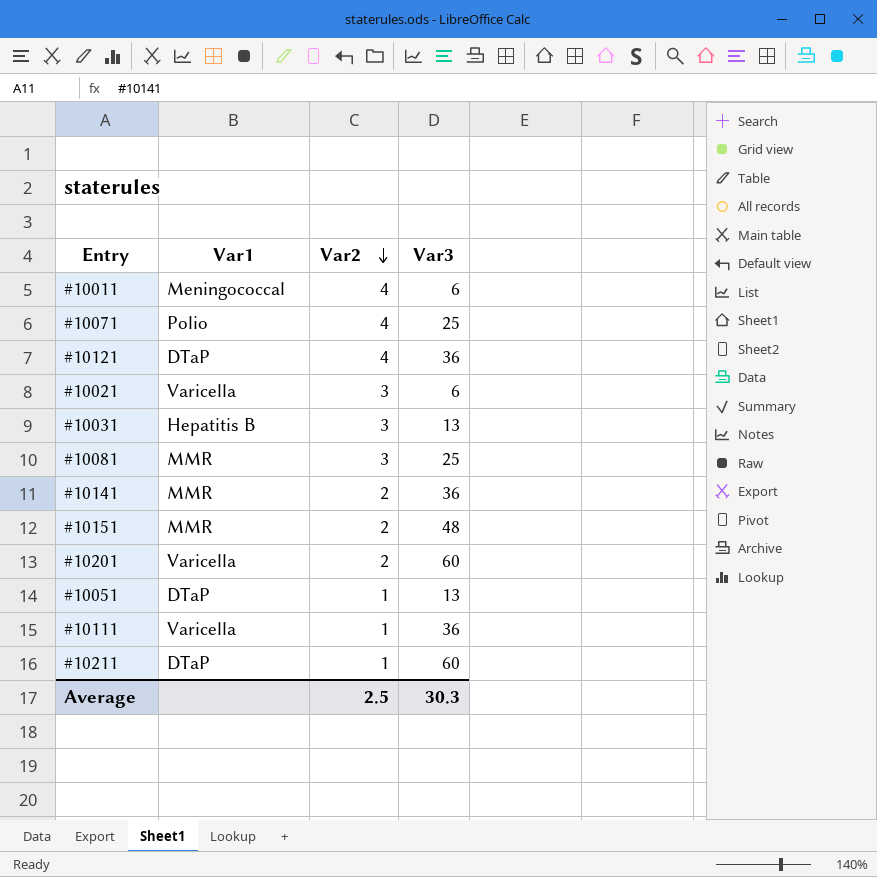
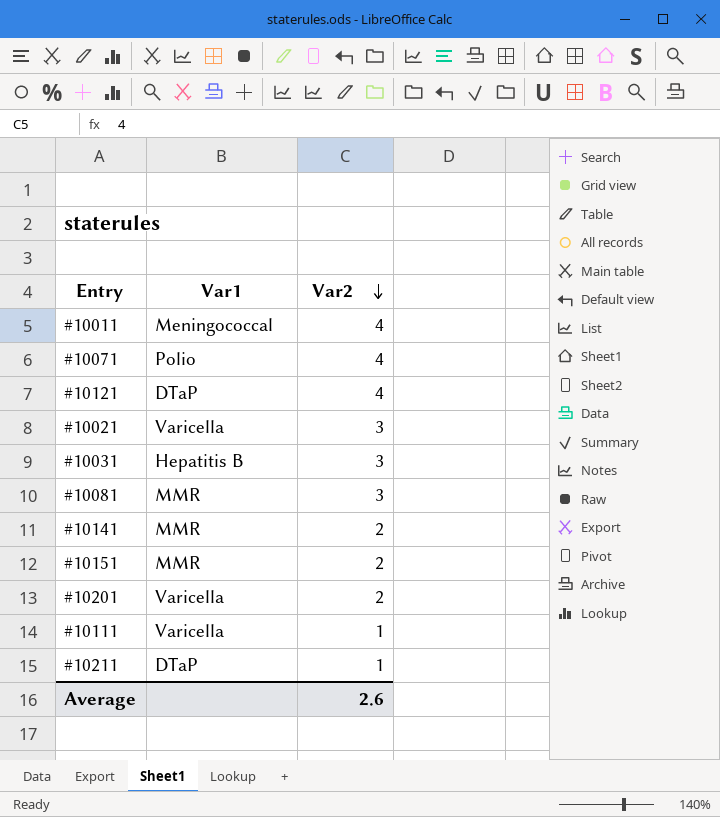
column Var3 | position: 4 -> none
row #10051: DTaP | 1 | 13 -> none
Average | Var2: 2.5 -> 2.6

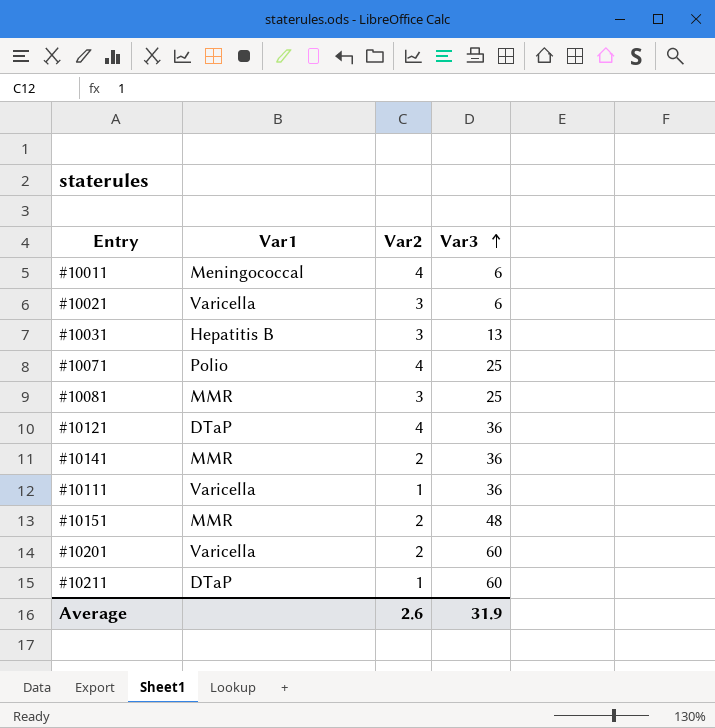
row order: Var2 descending -> Var3 ascending
column Var3 | position: none -> 4

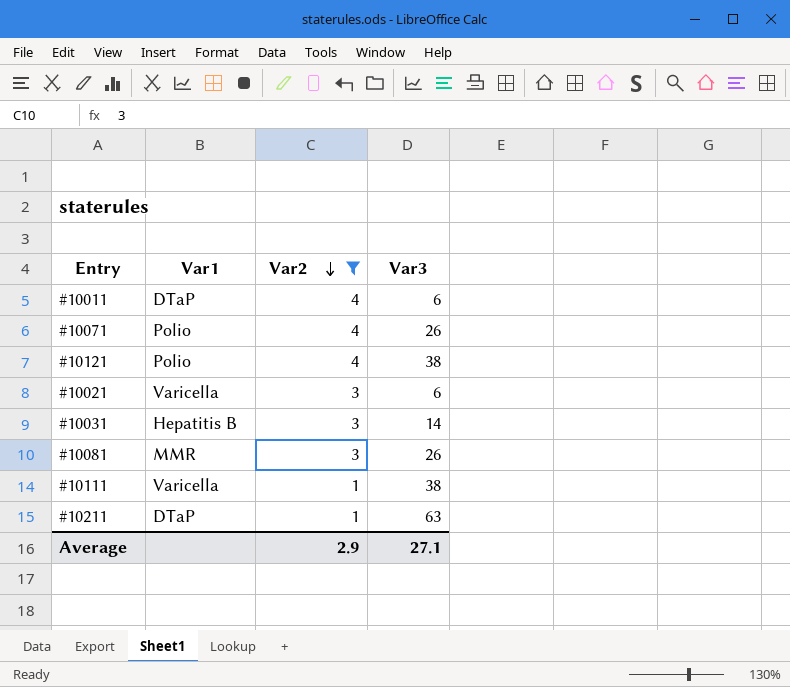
filter: none -> Var2 != 2
row order: Var3 ascending -> Var2 descending
#10011 | Var1: Meningococcal -> DTaP
#10071 | Var3: 25 -> 26
#10121 | Var1: DTaP -> Polio
#10121 | Var3: 36 -> 38
#10031 | Var3: 13 -> 14
#10081 | Var3: 25 -> 26
#10111 | Var3: 36 -> 38
#10211 | Var3: 60 -> 63
Average | Var2: 2.6 -> 2.9
Average | Var3: 31.9 -> 27.1

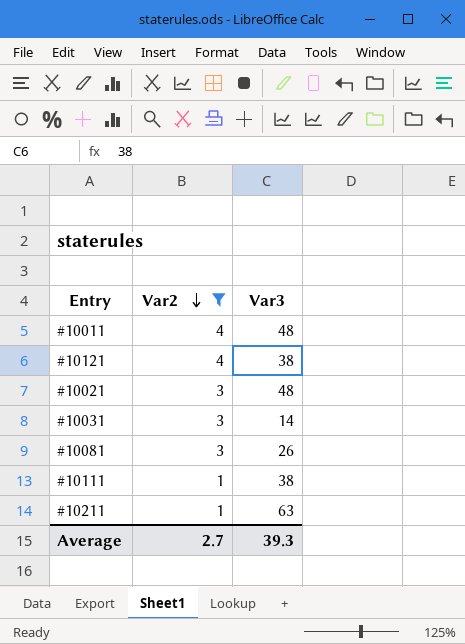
column Var1 | position: 2 -> none
row #10071: Polio | 4 | 26 -> none
#10011 | Var3: 6 -> 48
#10021 | Var3: 6 -> 48
Average | Var2: 2.9 -> 2.7
Average | Var3: 27.1 -> 39.3

